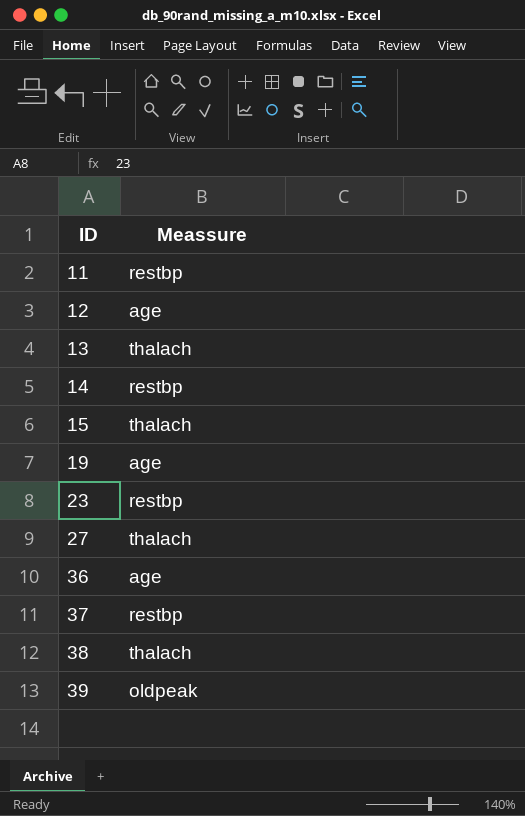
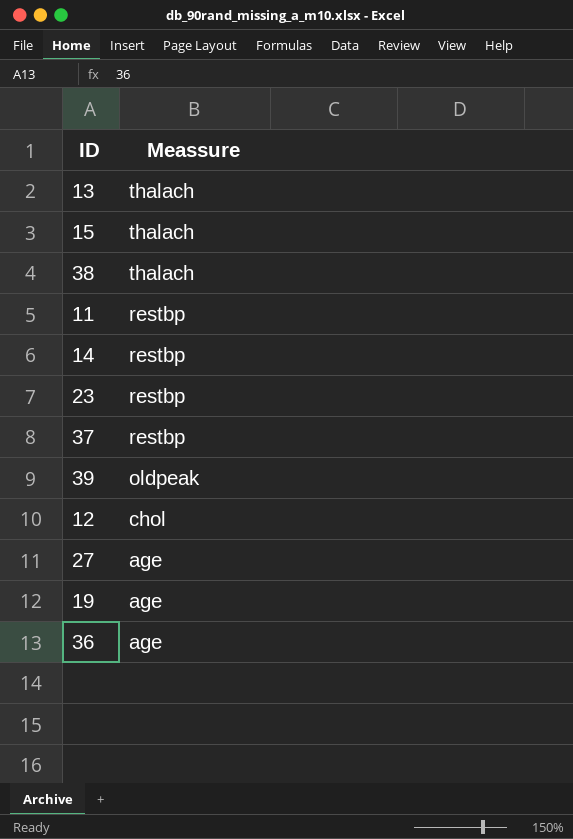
row order: ID ascending -> Meassure descending
12 | Meassure: age -> chol
27 | Meassure: thalach -> age

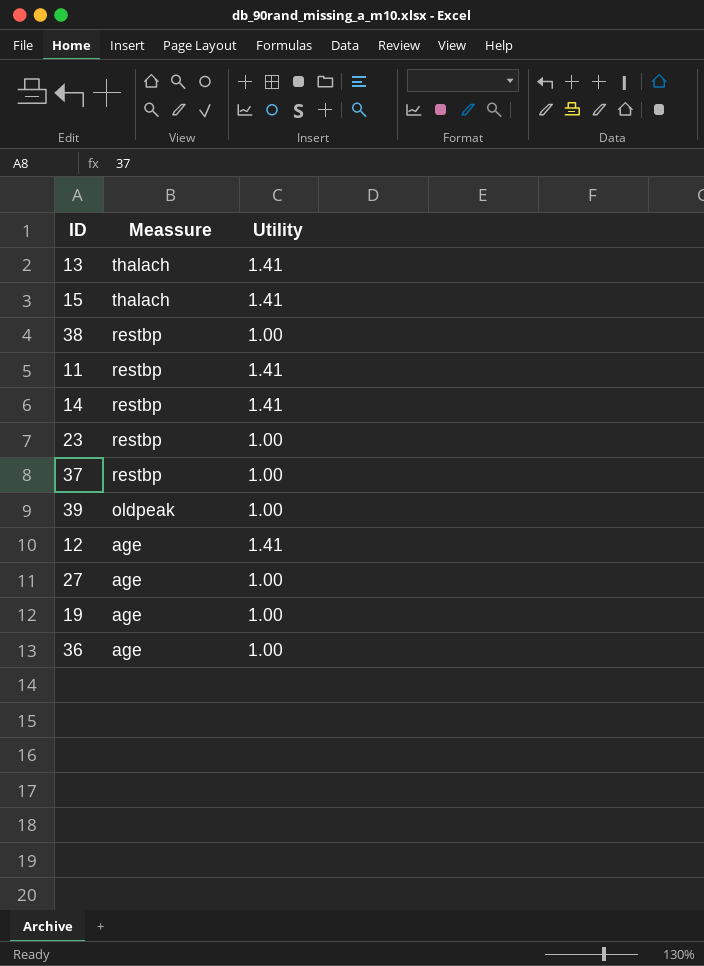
column Utility | position: none -> 3
38 | Meassure: thalach -> restbp
12 | Meassure: chol -> age

